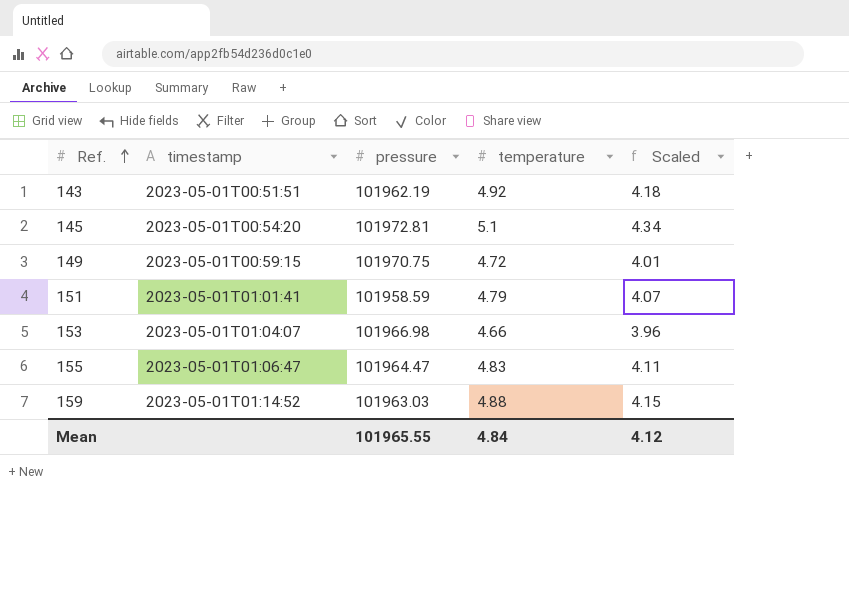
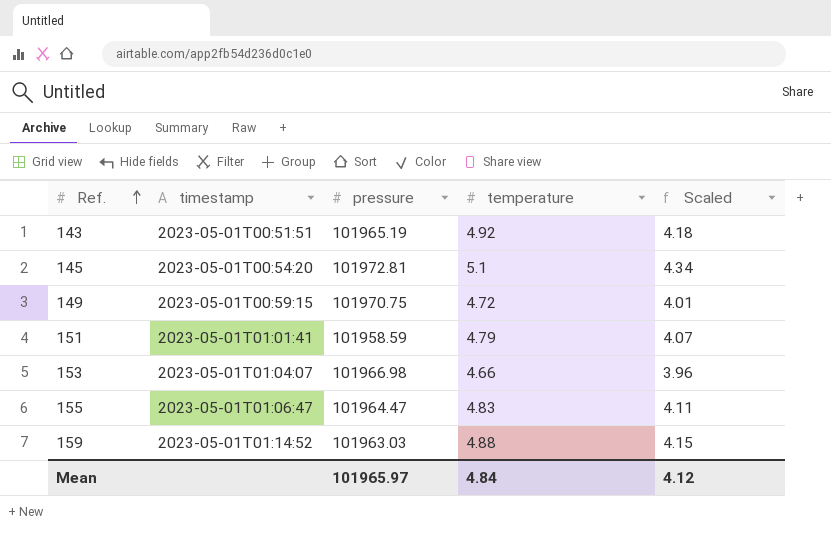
143 | pressure: 101962.19 -> 101965.19
Mean | pressure: 101965.55 -> 101965.97

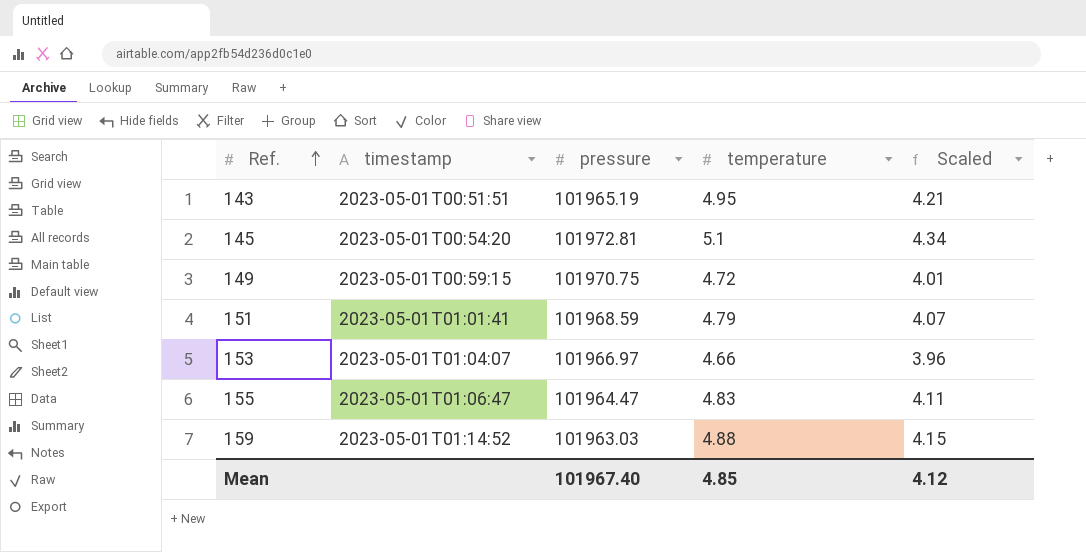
143 | temperature: 4.92 -> 4.95
143 | Scaled: 4.18 -> 4.21
151 | pressure: 101958.59 -> 101968.59
153 | pressure: 101966.98 -> 101966.97
Mean | pressure: 101965.97 -> 101967.40
Mean | temperature: 4.84 -> 4.85

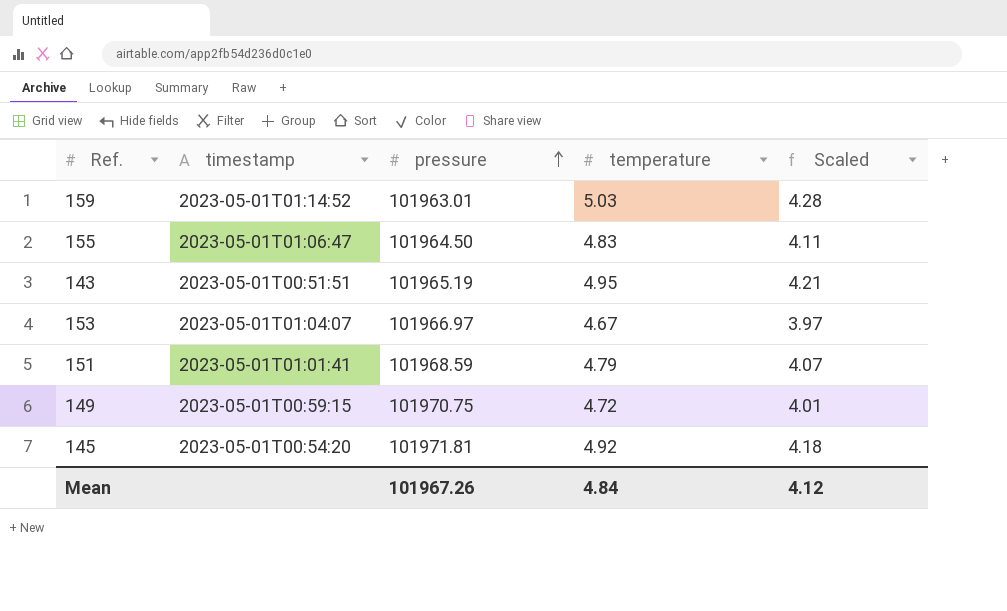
row order: Ref. ascending -> pressure ascending
159 | pressure: 101963.03 -> 101963.01
159 | temperature: 4.88 -> 5.03
159 | Scaled: 4.15 -> 4.28
155 | pressure: 101964.47 -> 101964.50
153 | temperature: 4.66 -> 4.67
153 | Scaled: 3.96 -> 3.97
145 | pressure: 101972.81 -> 101971.81
145 | temperature: 5.1 -> 4.92
145 | Scaled: 4.34 -> 4.18
Mean | pressure: 101967.40 -> 101967.26
Mean | temperature: 4.85 -> 4.84

